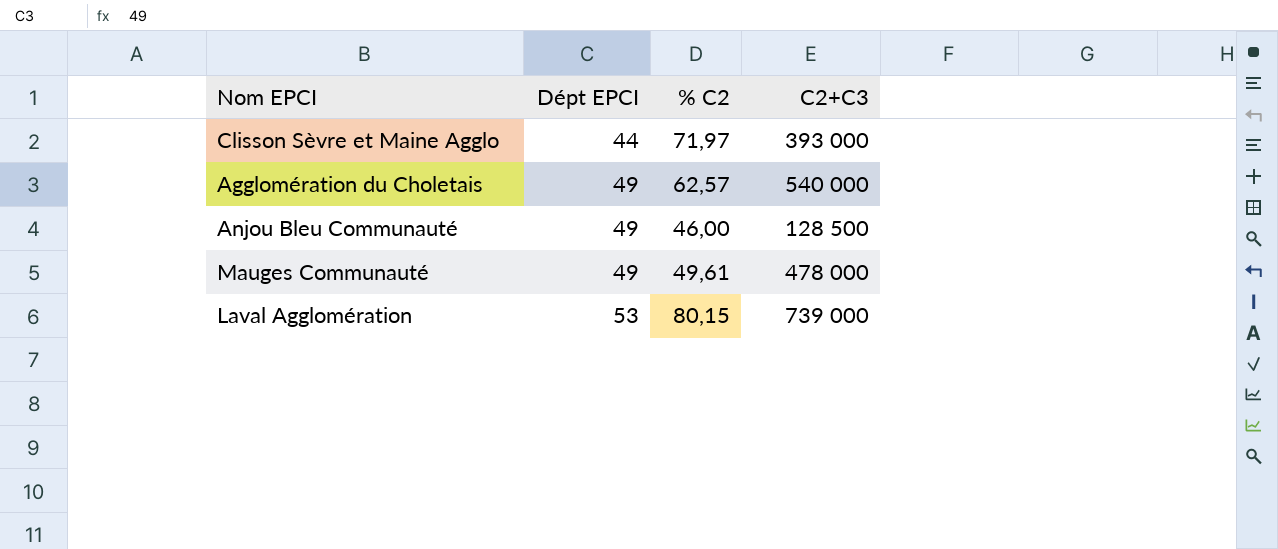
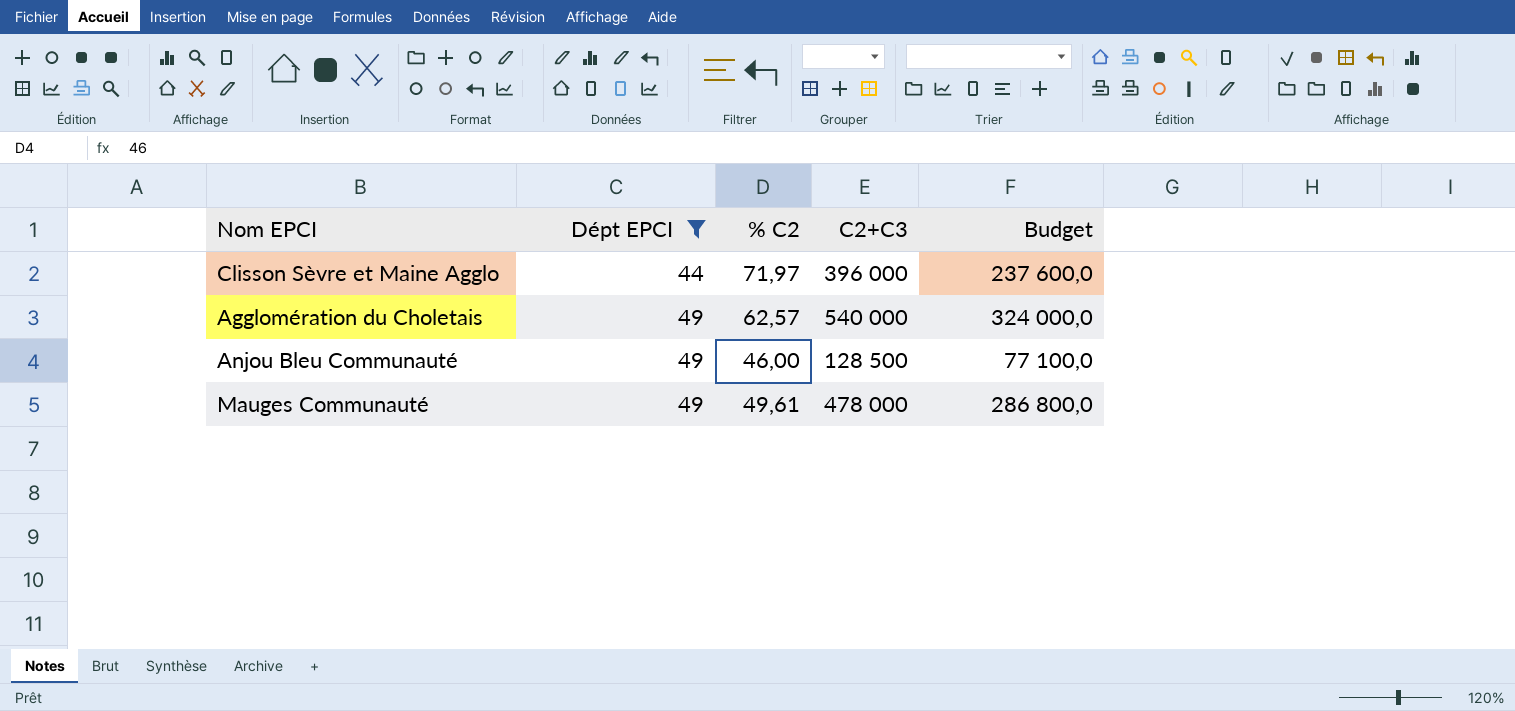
filter: none -> Dépt EPCI != 53
column Budget | formula: none -> [C2+C3] * 0,6
Clisson Sèvre et Maine Agglo | C2+C3: 393 000 -> 396 000

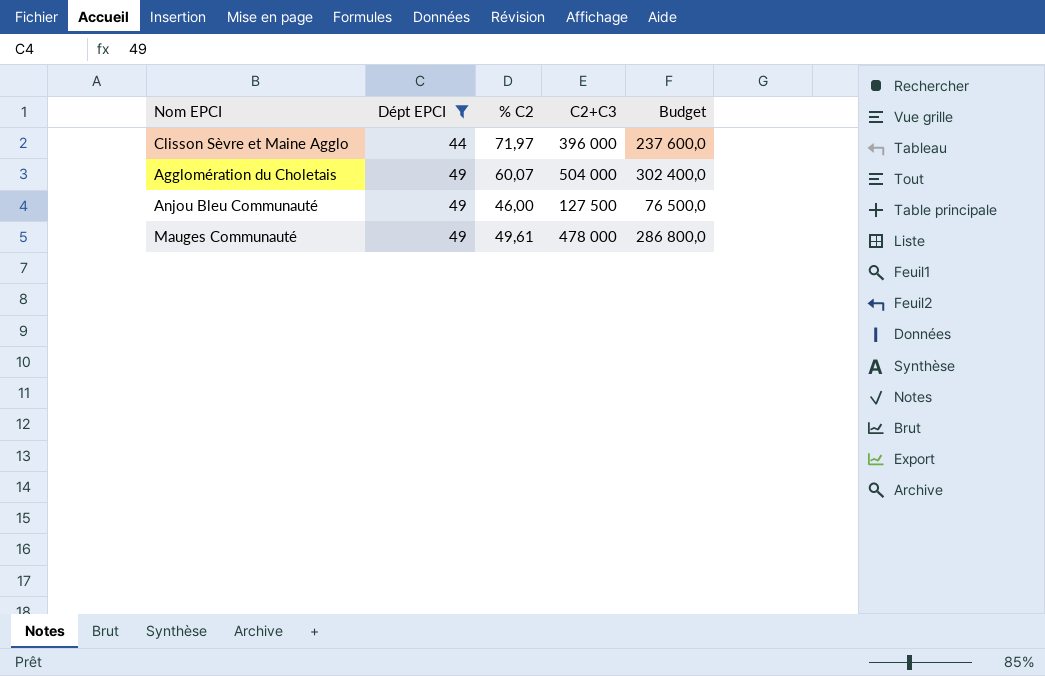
Agglomération du Choletais | % C2: 62,57 -> 60,07
Agglomération du Choletais | C2+C3: 540 000 -> 504 000
Agglomération du Choletais | Budget: 324 000,0 -> 302 400,0
Anjou Bleu Communauté | C2+C3: 128 500 -> 127 500
Anjou Bleu Communauté | Budget: 77 100,0 -> 76 500,0

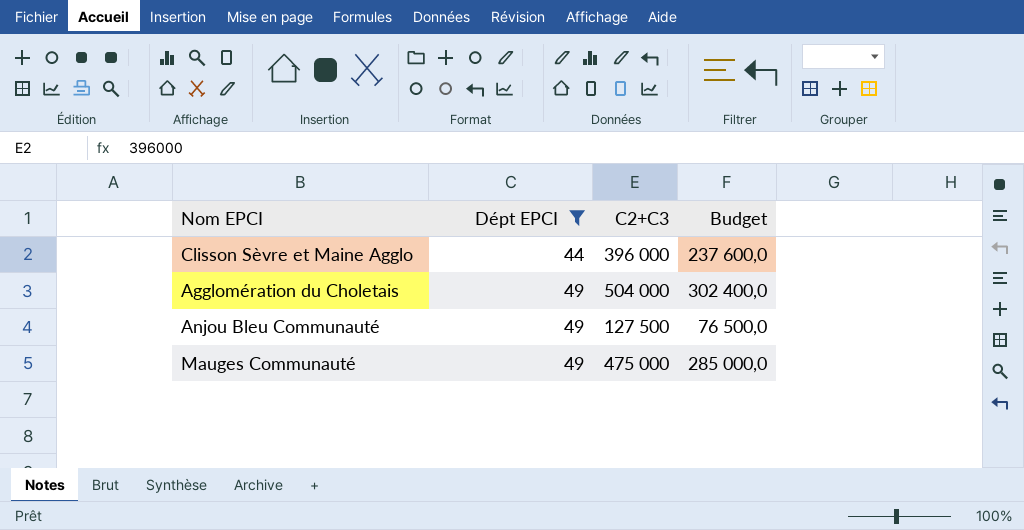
column % C2 | position: 3 -> none
Mauges Communauté | C2+C3: 478 000 -> 475 000
Mauges Communauté | Budget: 286 800,0 -> 285 000,0

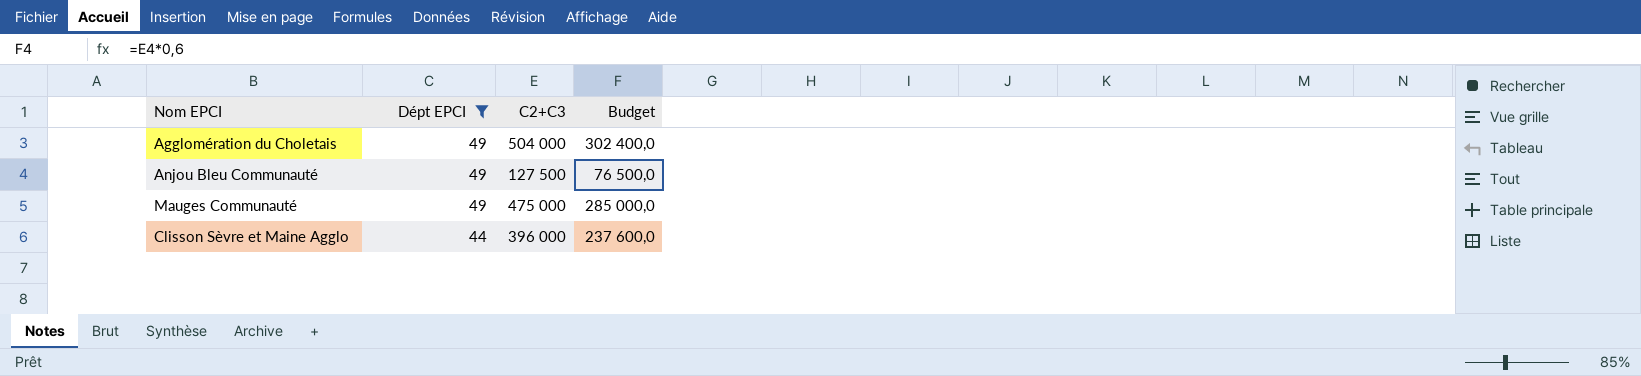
row order: Dépt EPCI ascending -> Dépt EPCI descending

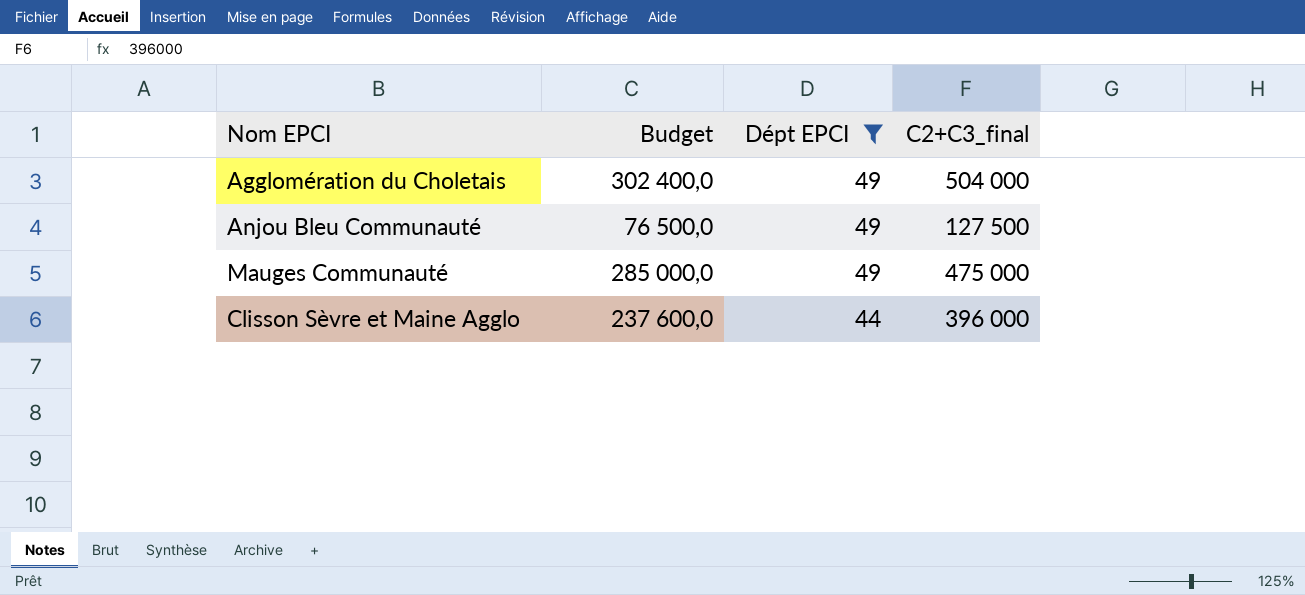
column Budget | position: 4 -> 2
column name: C2+C3 -> C2+C3_final

